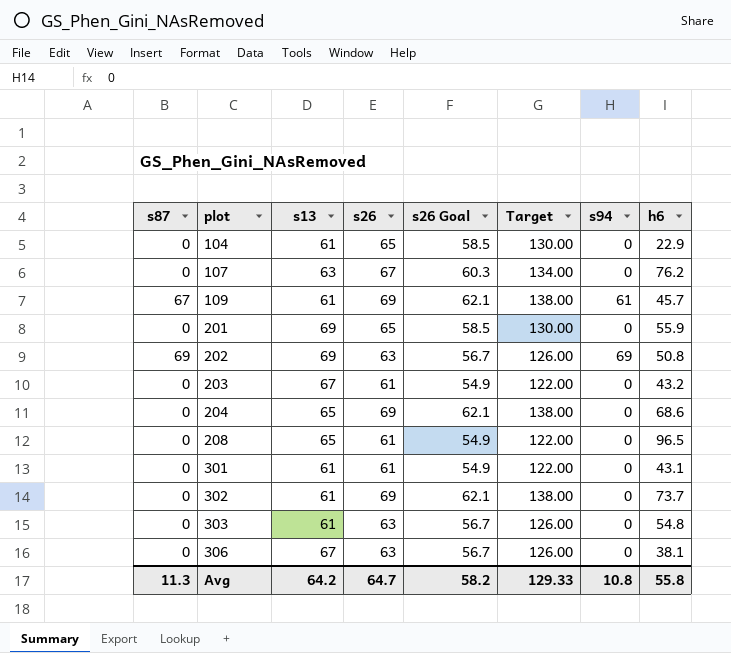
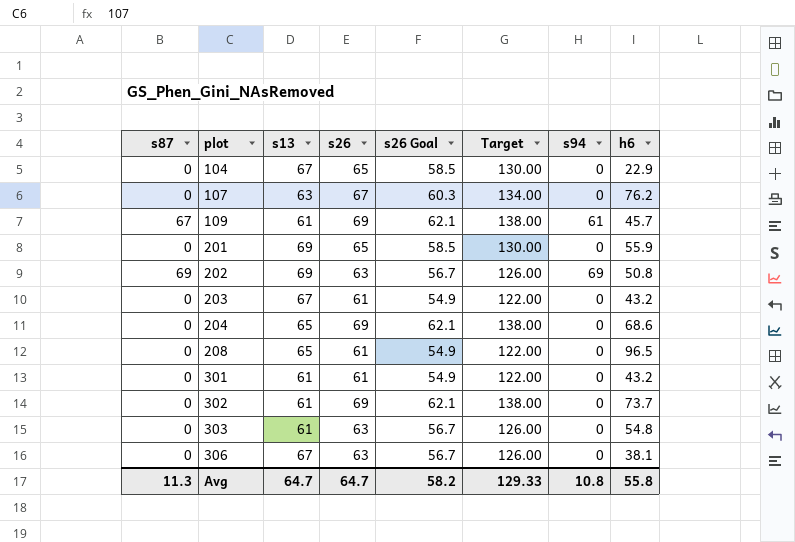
104 | s13: 61 -> 67
301 | h6: 43.1 -> 43.2
Avg | s13: 64.2 -> 64.7

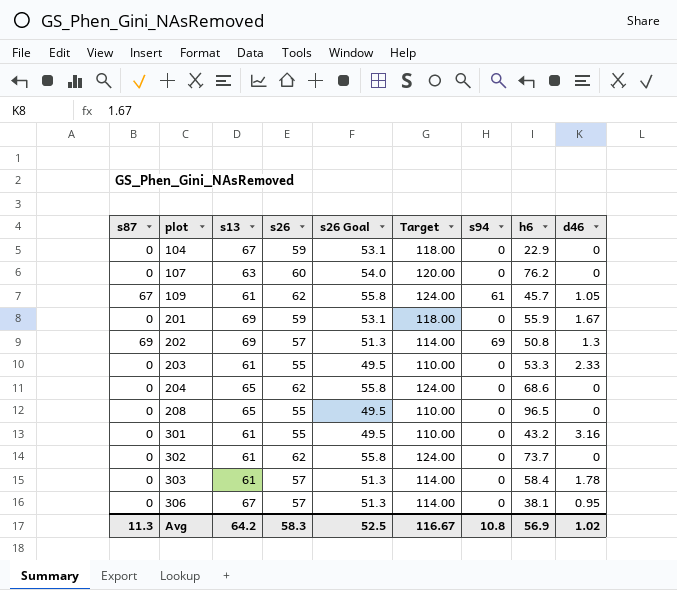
column d46 | position: none -> 9
104 | s26: 65 -> 59
104 | s26 Goal: 58.5 -> 53.1
104 | Target: 130.00 -> 118.00
107 | s26: 67 -> 60
107 | s26 Goal: 60.3 -> 54.0
107 | Target: 134.00 -> 120.00
109 | s26: 69 -> 62
109 | s26 Goal: 62.1 -> 55.8
109 | Target: 138.00 -> 124.00
201 | s26: 65 -> 59
201 | s26 Goal: 58.5 -> 53.1
201 | Target: 130.00 -> 118.00
202 | s26: 63 -> 57
202 | s26 Goal: 56.7 -> 51.3
202 | Target: 126.00 -> 114.00
203 | s13: 67 -> 61
203 | s26: 61 -> 55
203 | s26 Goal: 54.9 -> 49.5
203 | Target: 122.00 -> 110.00
203 | h6: 43.2 -> 53.3
204 | s26: 69 -> 62
204 | s26 Goal: 62.1 -> 55.8
204 | Target: 138.00 -> 124.00
208 | s26: 61 -> 55
208 | s26 Goal: 54.9 -> 49.5
208 | Target: 122.00 -> 110.00
301 | s26: 61 -> 55
301 | s26 Goal: 54.9 -> 49.5
301 | Target: 122.00 -> 110.00
302 | s26: 69 -> 62
302 | s26 Goal: 62.1 -> 55.8
302 | Target: 138.00 -> 124.00
303 | s26: 63 -> 57
303 | s26 Goal: 56.7 -> 51.3
303 | Target: 126.00 -> 114.00
303 | h6: 54.8 -> 58.4
306 | s26: 63 -> 57
306 | s26 Goal: 56.7 -> 51.3
306 | Target: 126.00 -> 114.00
Avg | s13: 64.7 -> 64.2
Avg | s26: 64.7 -> 58.3
Avg | s26 Goal: 58.2 -> 52.5
Avg | Target: 129.33 -> 116.67
Avg | h6: 55.8 -> 56.9

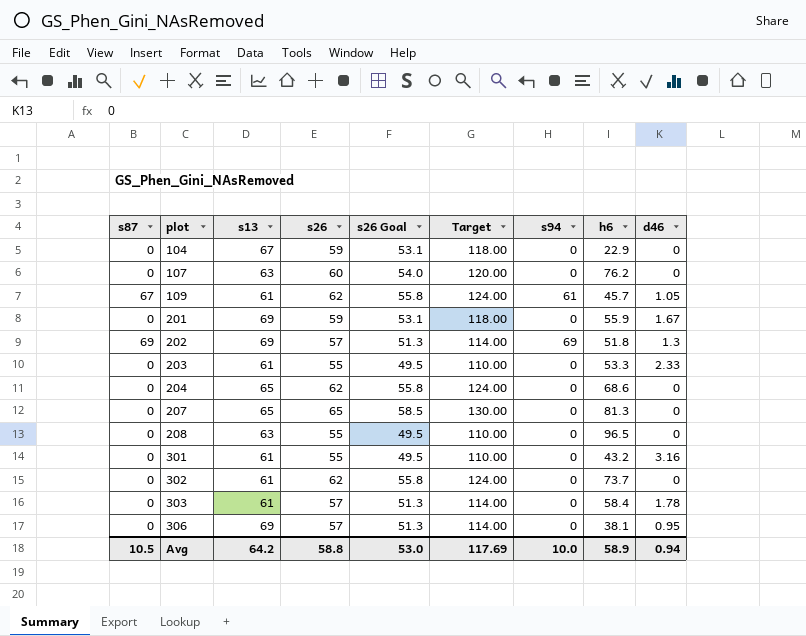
202 | h6: 50.8 -> 51.8
row 207: none -> 0 | 65 | 65 | 58.5 | 130.00 | 0 | 81.3 | 0
208 | s13: 65 -> 63
306 | s13: 67 -> 69
Avg | s87: 11.3 -> 10.5
Avg | s26: 58.3 -> 58.8
Avg | s26 Goal: 52.5 -> 53.0
Avg | Target: 116.67 -> 117.69
Avg | s94: 10.8 -> 10.0
Avg | h6: 56.9 -> 58.9
Avg | d46: 1.02 -> 0.94

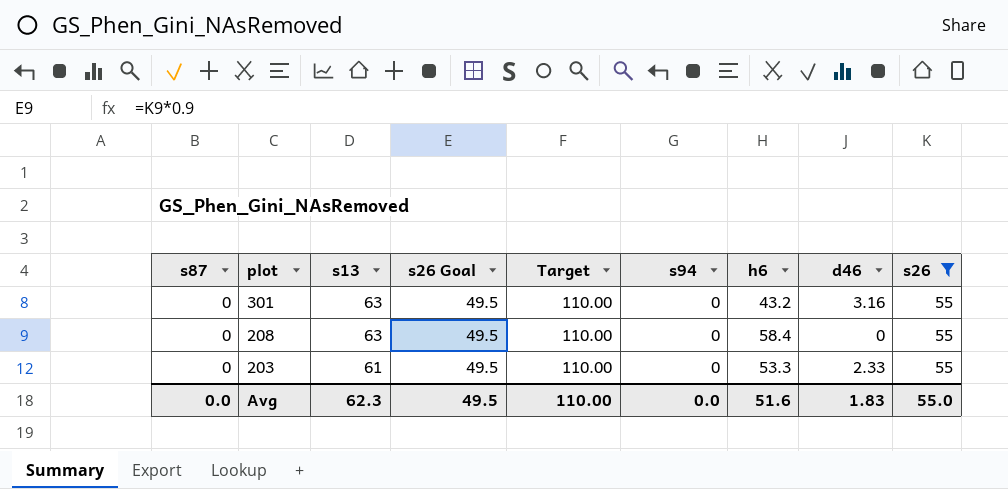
filter: none -> s26 = 55
row order: plot ascending -> plot descending
column s26 | position: 4 -> 9
301 | s13: 61 -> 63
208 | h6: 96.5 -> 58.4
Avg | s87: 10.5 -> 0.0
Avg | s13: 64.2 -> 62.3
Avg | s26 Goal: 53.0 -> 49.5
Avg | Target: 117.69 -> 110.00
Avg | s94: 10.0 -> 0.0
Avg | h6: 58.9 -> 51.6
Avg | d46: 0.94 -> 1.83
Avg | s26: 58.8 -> 55.0

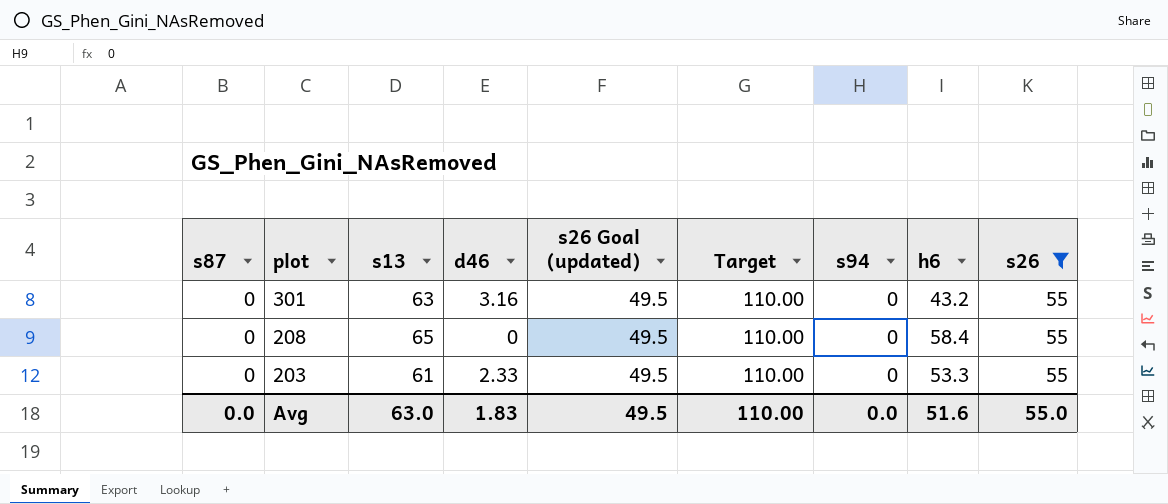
column d46 | position: 8 -> 4
column name: s26 Goal -> s26 Goal (updated)
208 | s13: 63 -> 65
Avg | s13: 62.3 -> 63.0

